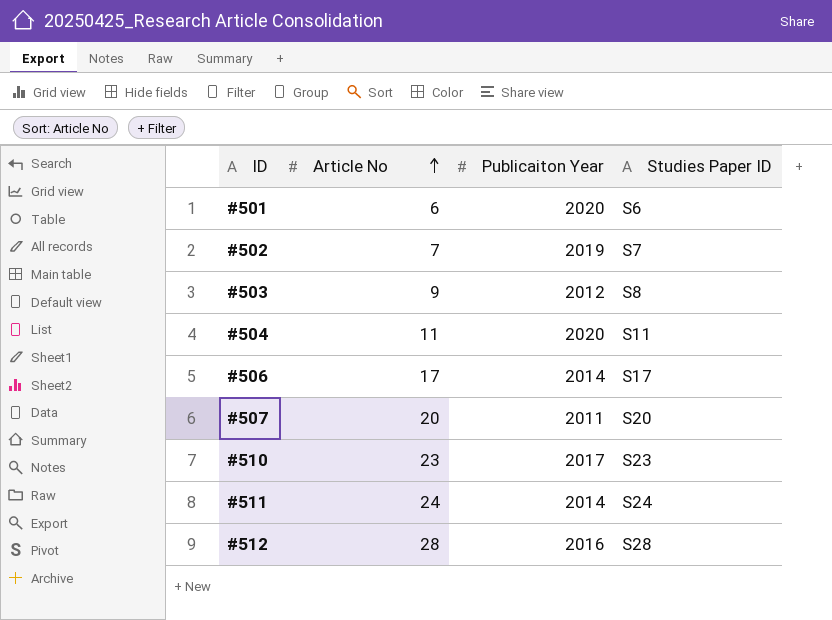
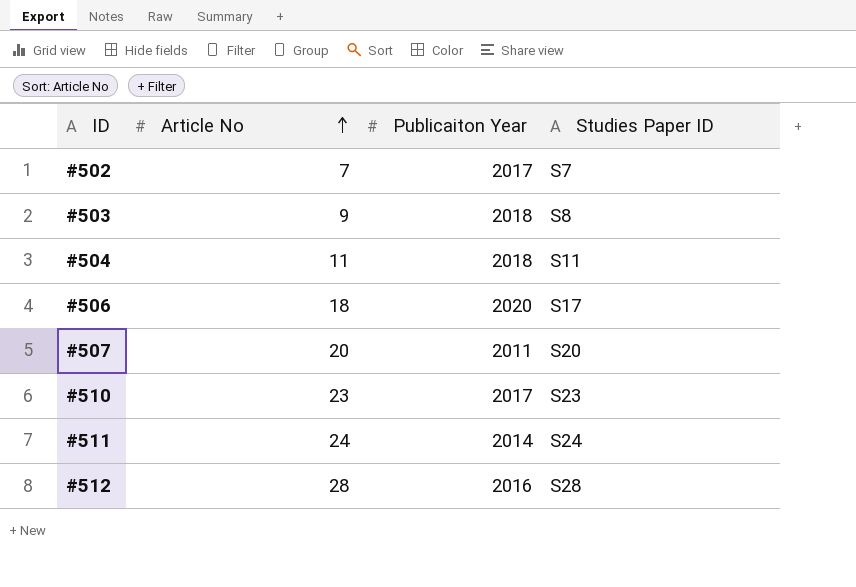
row #501: 6 | 2020 | S6 -> none
#502 | Publicaiton Year: 2019 -> 2017
#503 | Publicaiton Year: 2012 -> 2018
#504 | Publicaiton Year: 2020 -> 2018
#506 | Article No: 17 -> 18
#506 | Publicaiton Year: 2014 -> 2020

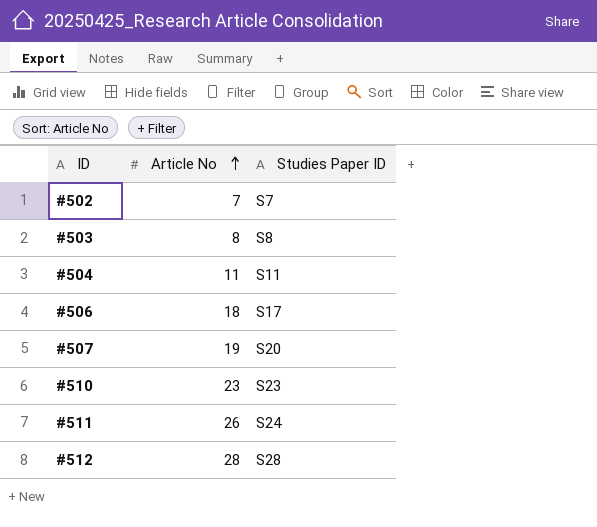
column Publicaiton Year | position: 3 -> none
#503 | Article No: 9 -> 8
#507 | Article No: 20 -> 19
#511 | Article No: 24 -> 26

